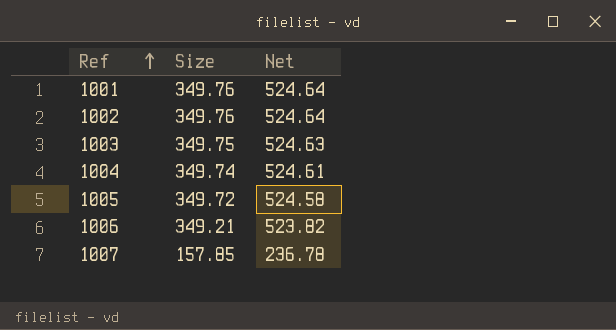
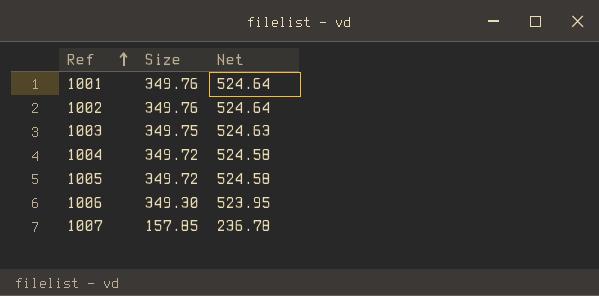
1004 | Size: 349.74 -> 349.72
1004 | Net: 524.61 -> 524.58
1006 | Size: 349.21 -> 349.30
1006 | Net: 523.82 -> 523.95

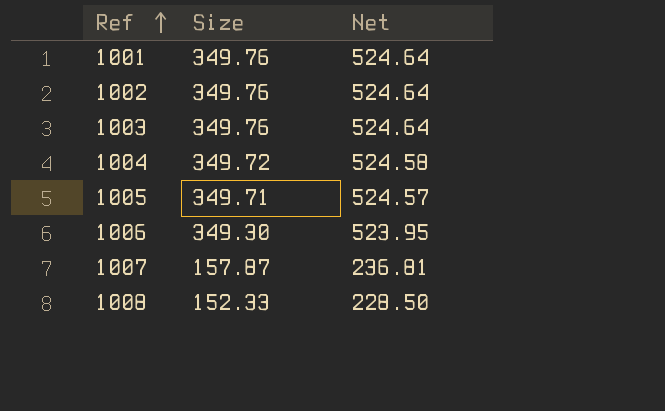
1003 | Size: 349.75 -> 349.76
1003 | Net: 524.63 -> 524.64
1005 | Size: 349.72 -> 349.71
1005 | Net: 524.58 -> 524.57
1007 | Size: 157.85 -> 157.87
1007 | Net: 236.78 -> 236.81
row 1008: none -> 152.33 | 228.50

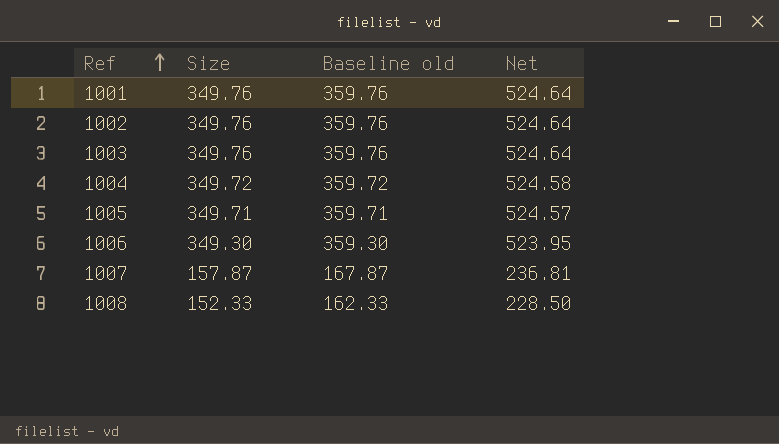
column Baseline old | formula: none -> [Size] + 10

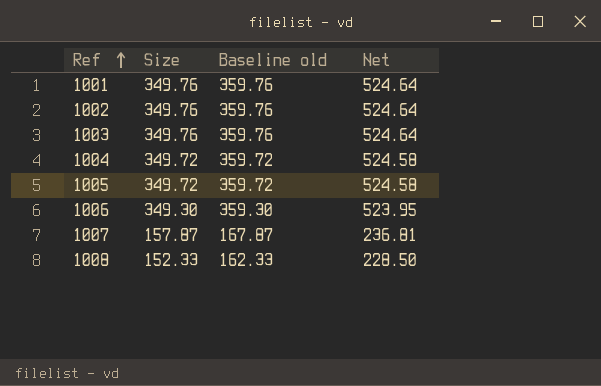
1005 | Size: 349.71 -> 349.72
1005 | Baseline old: 359.71 -> 359.72
1005 | Net: 524.57 -> 524.58

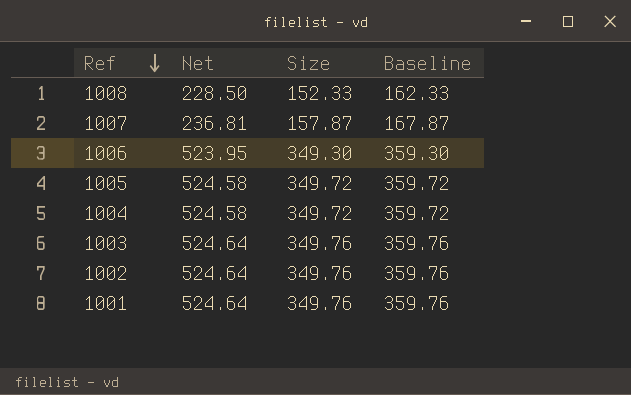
row order: Ref ascending -> Ref descending
column Net | position: 4 -> 2
column name: Baseline old -> Baseline

